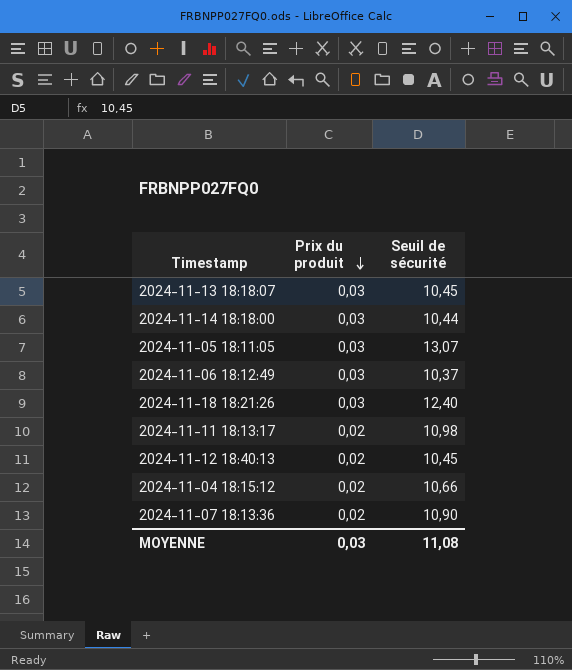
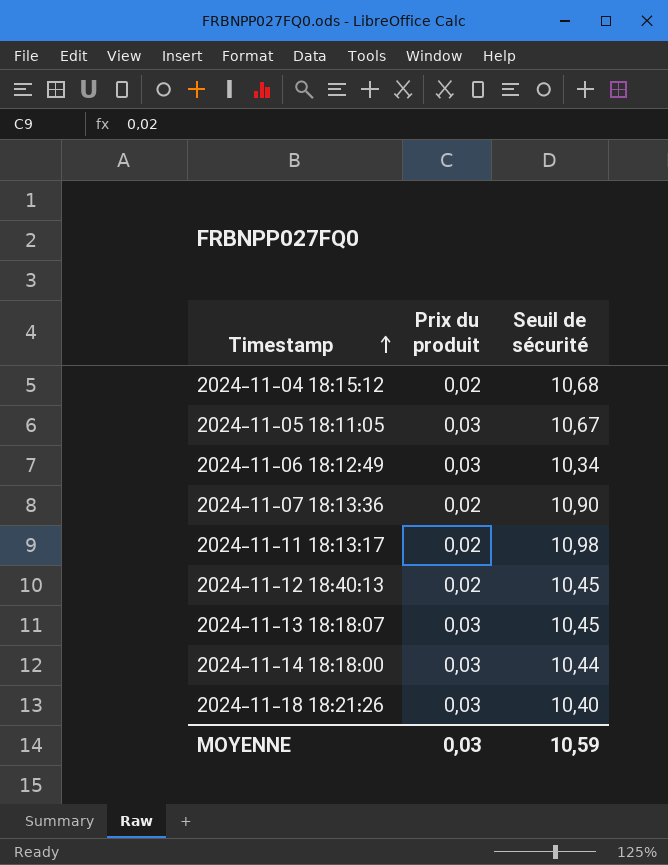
row order: Prix du produit descending -> Timestamp ascending
2024-11-04 18:15:12 | Seuil de sécurité: 10,66 -> 10,68
2024-11-05 18:11:05 | Seuil de sécurité: 13,07 -> 10,67
2024-11-06 18:12:49 | Seuil de sécurité: 10,37 -> 10,34
2024-11-18 18:21:26 | Seuil de sécurité: 12,40 -> 10,40
MOYENNE | Seuil de sécurité: 11,08 -> 10,59

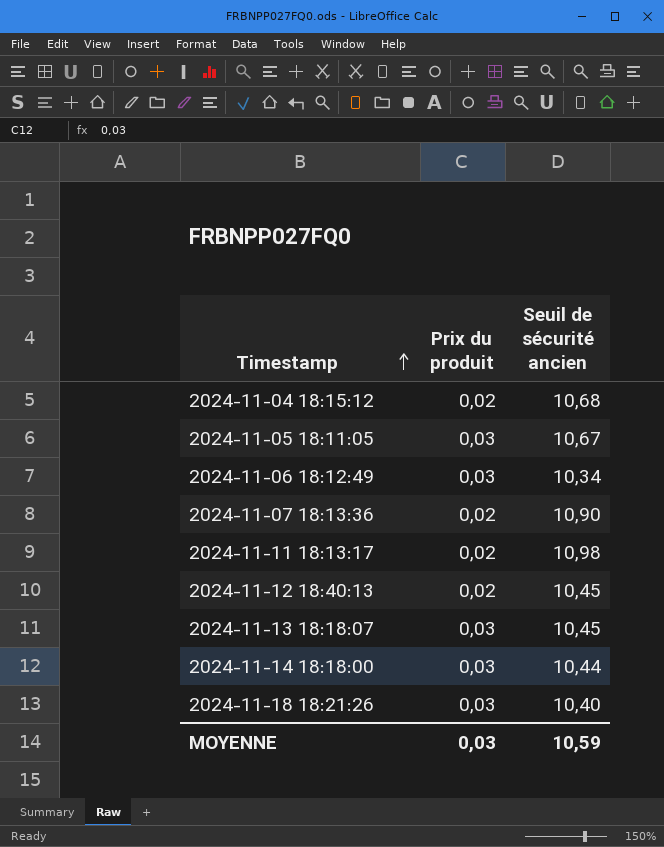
column name: Seuil de sécurité -> Seuil de sécurité ancien

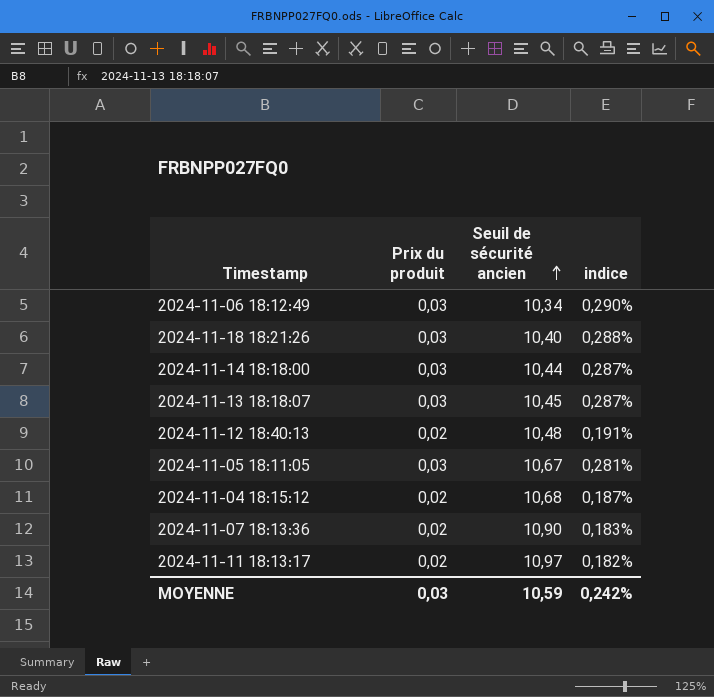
row order: Timestamp ascending -> Seuil de sécurité ancien ascending
column indice | formula: none -> [Prix du produit] / [Seuil de sécurité ancien]
2024-11-12 18:40:13 | Seuil de sécurité ancien: 10,45 -> 10,48
2024-11-11 18:13:17 | Seuil de sécurité ancien: 10,98 -> 10,97

